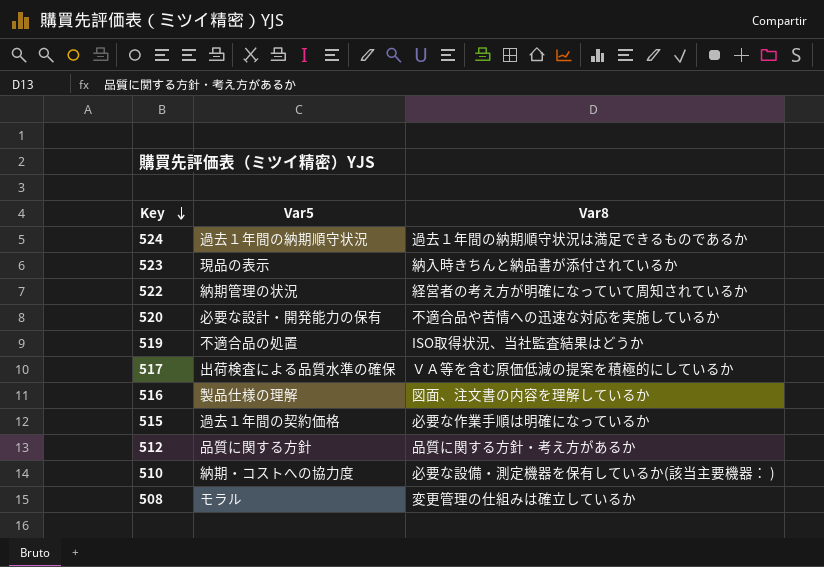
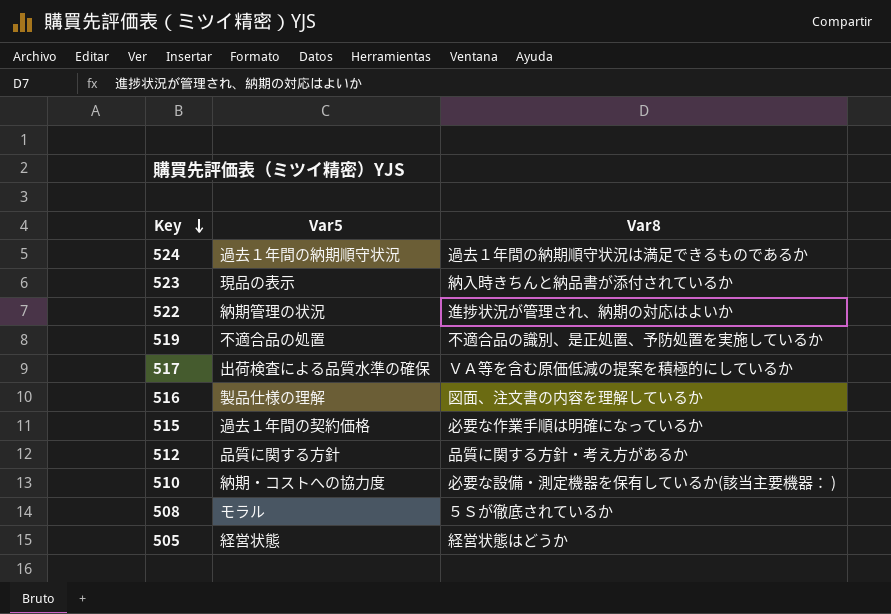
row 520: 必要な設計・開発能力の保有 | 不適合品や苦情への迅速な対応を実施しているか -> none
522 | Var8: 経営者の考え方が明確になっていて周知されているか -> 進捗状況が管理され、納期の対応はよいか
519 | Var8: ISO取得状況、当社監査結果はどうか -> 不適合品の識別、是正処置、予防処置を実施しているか
508 | Var8: 変更管理の仕組みは確立しているか -> ５Ｓが徹底されているか
row 505: none -> 経営状態 | 経営状態はどうか

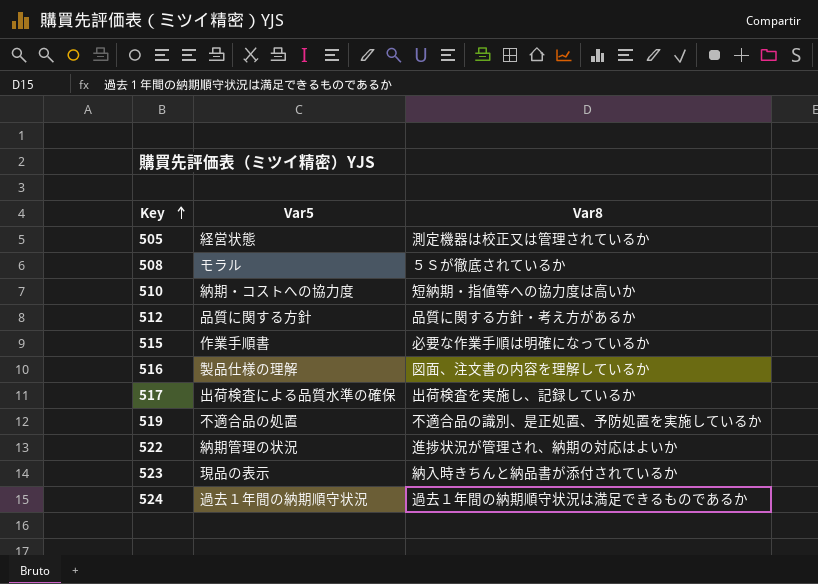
row order: Key descending -> Key ascending
505 | Var8: 経営状態はどうか -> 測定機器は校正又は管理されているか
510 | Var8: 必要な設備・測定機器を保有しているか(該当主要機器： ) -> 短納期・指値等への協力度は高いか
515 | Var5: 過去１年間の契約価格 -> 作業手順書
517 | Var8: ＶＡ等を含む原価低減の提案を積極的にしているか -> 出荷検査を実施し、記録しているか

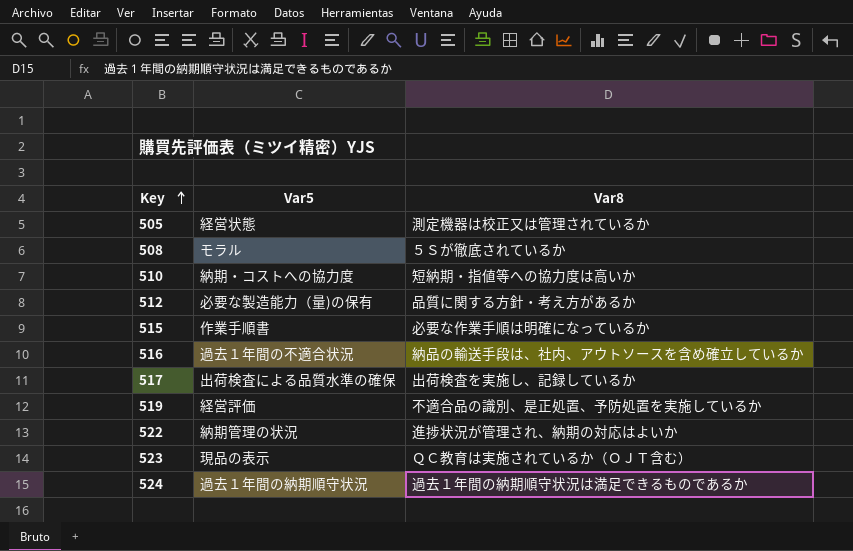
512 | Var5: 品質に関する方針 -> 必要な製造能力（量)の保有
516 | Var5: 製品仕様の理解 -> 過去１年間の不適合状況
516 | Var8: 図面、注文書の内容を理解しているか -> 納品の輸送手段は、社内、アウトソースを含め確立しているか
519 | Var5: 不適合品の処置 -> 経営評価
523 | Var8: 納入時きちんと納品書が添付されているか -> ＱＣ教育は実施されているか（ＯＪＴ含む）

